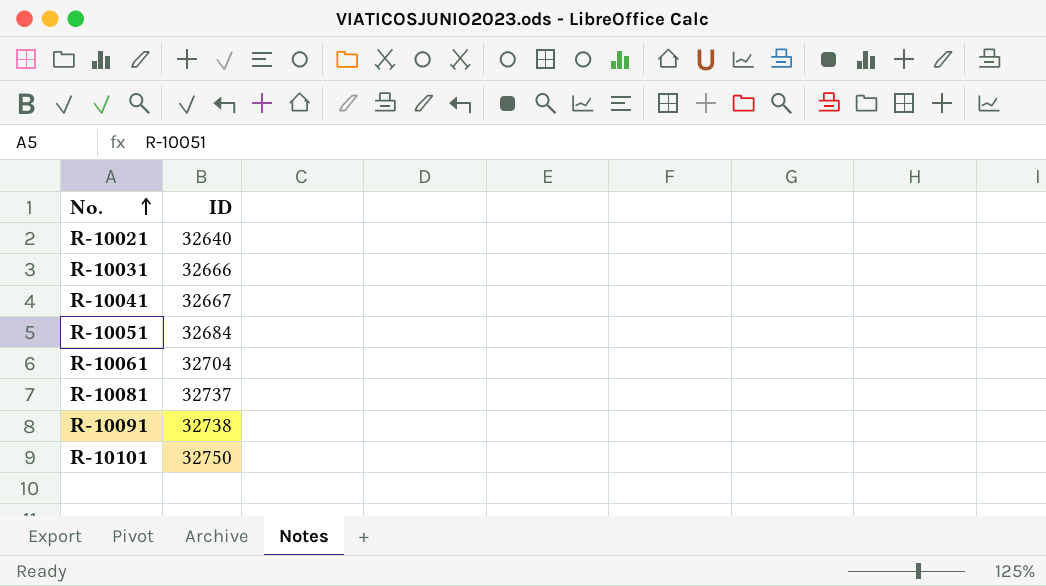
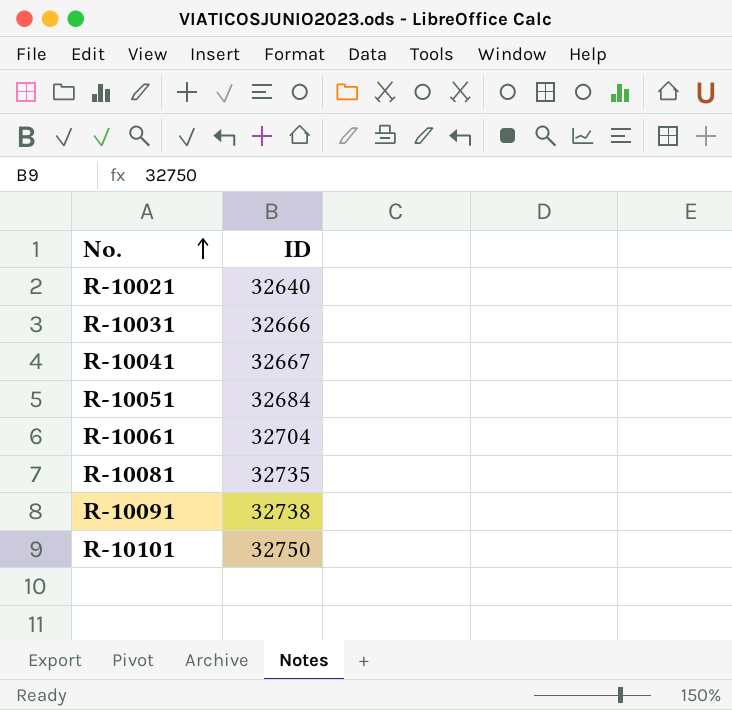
R-10081 | ID: 32737 -> 32735

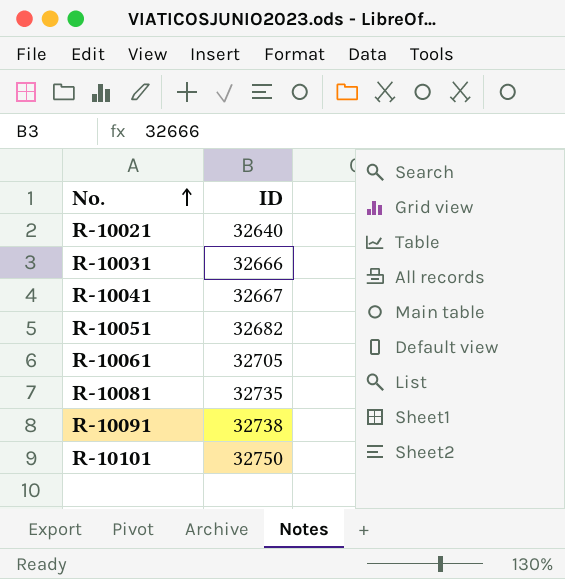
R-10051 | ID: 32684 -> 32682
R-10061 | ID: 32704 -> 32705

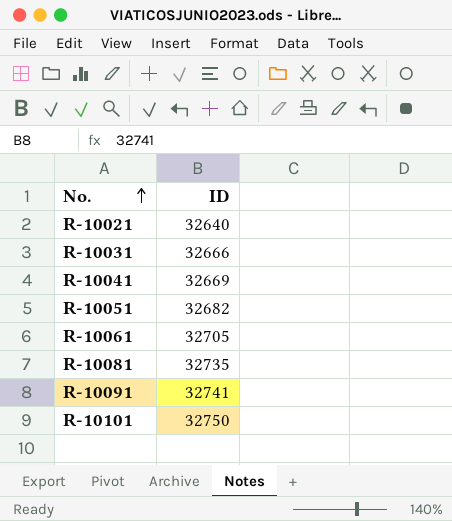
R-10041 | ID: 32667 -> 32669
R-10091 | ID: 32738 -> 32741

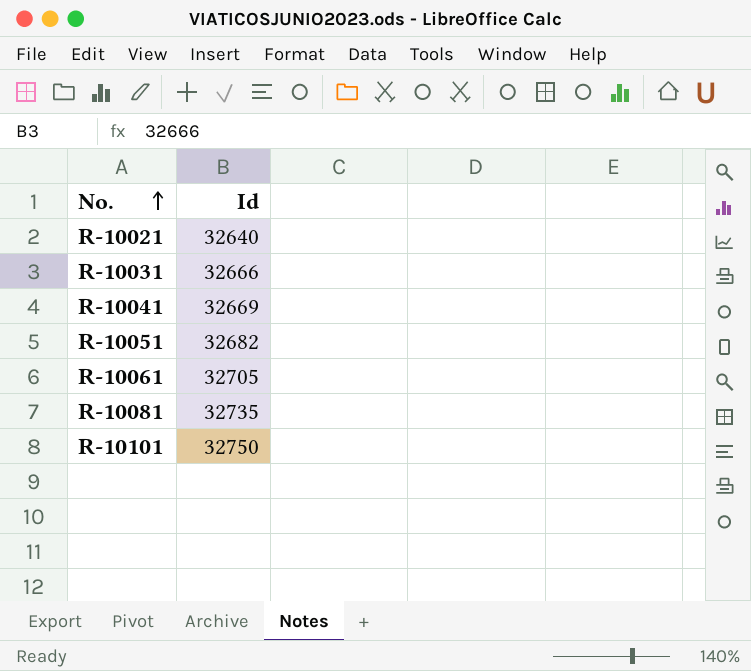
column name: ID -> Id
row R-10091: 32741 -> none

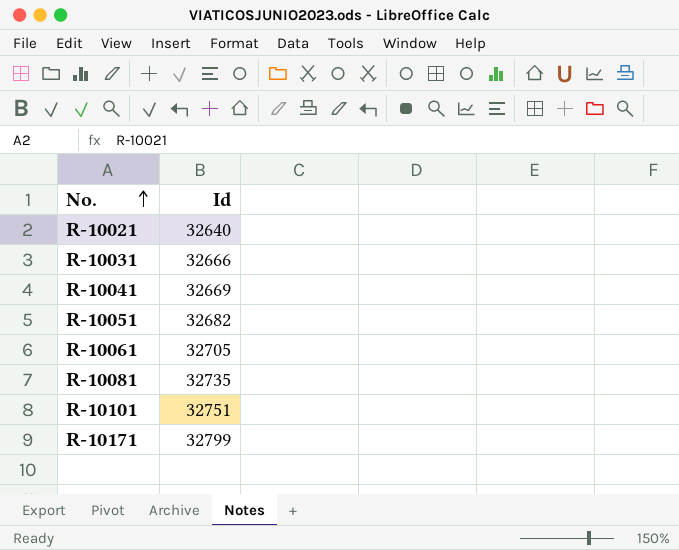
R-10101 | Id: 32750 -> 32751
row R-10171: none -> 32799

